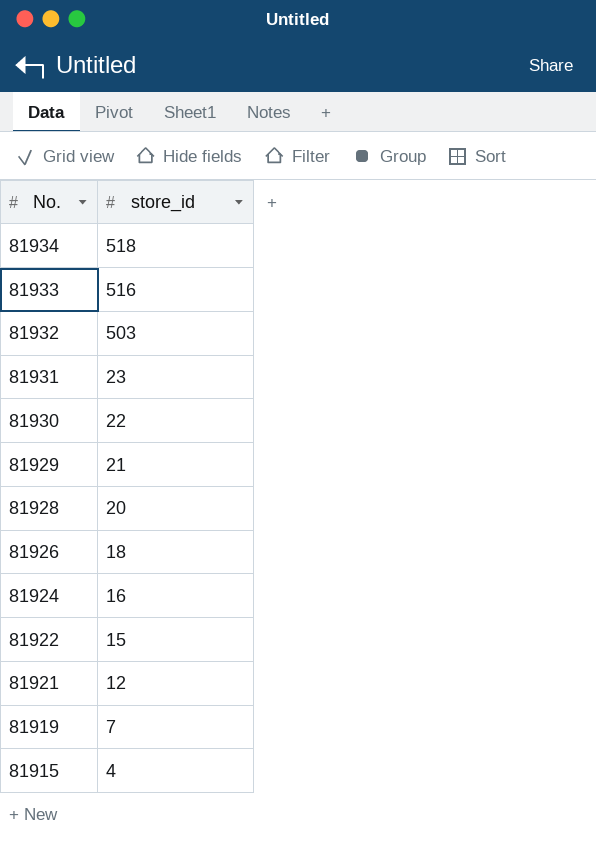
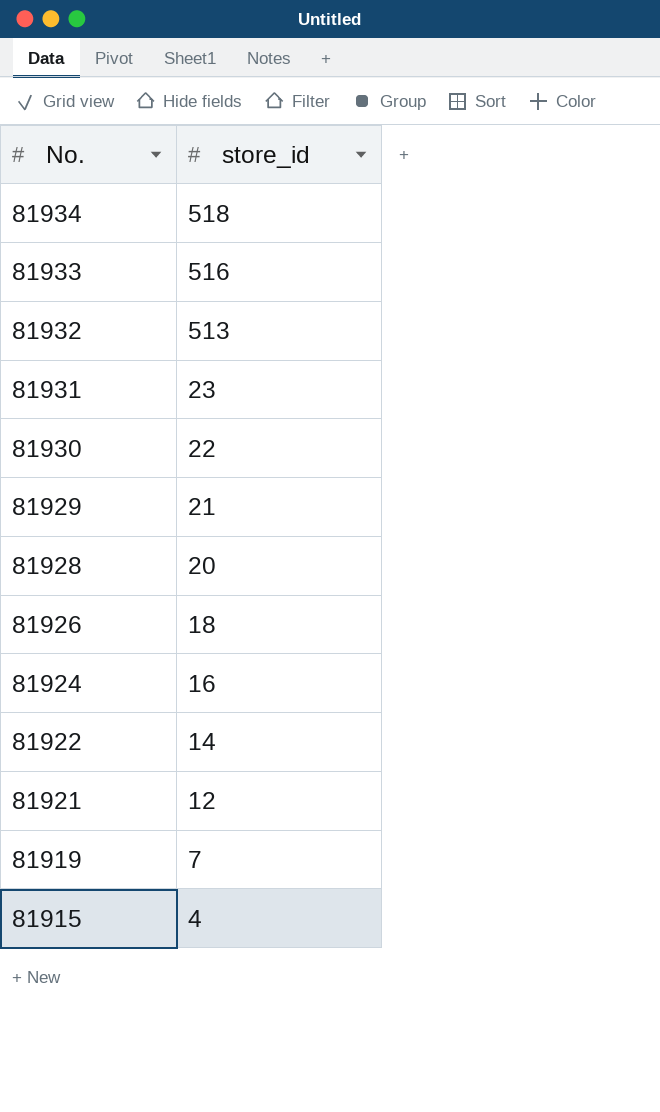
81932 | store_id: 503 -> 513
81922 | store_id: 15 -> 14

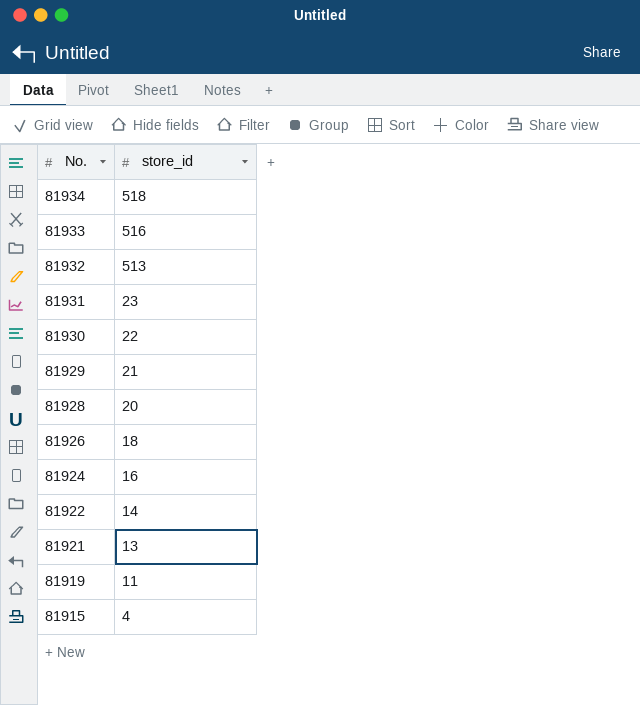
81921 | store_id: 12 -> 13
81919 | store_id: 7 -> 11

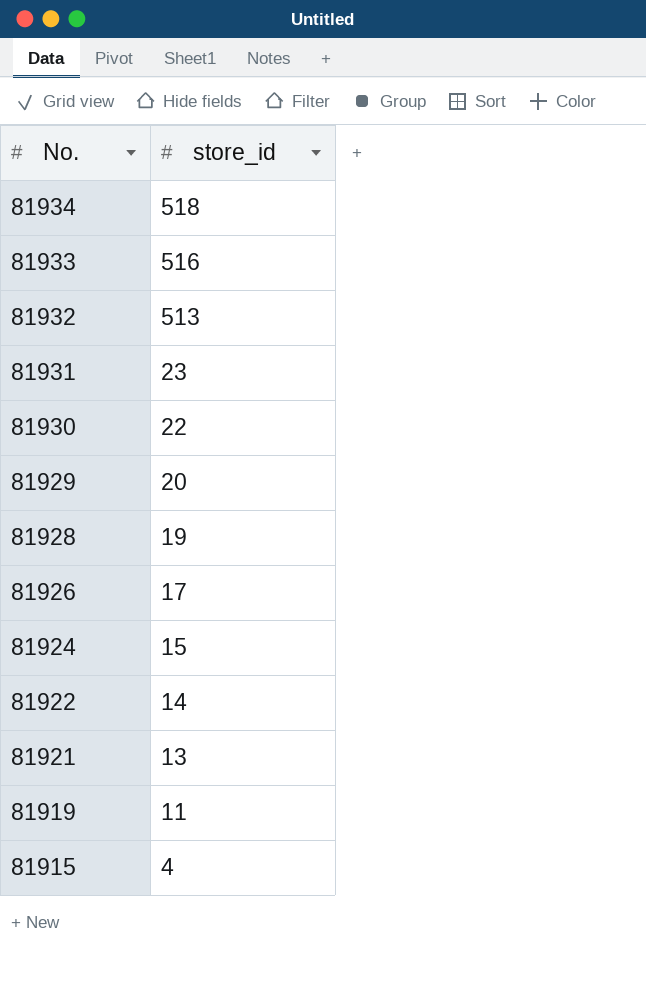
81929 | store_id: 21 -> 20
81928 | store_id: 20 -> 19
81926 | store_id: 18 -> 17
81924 | store_id: 16 -> 15

